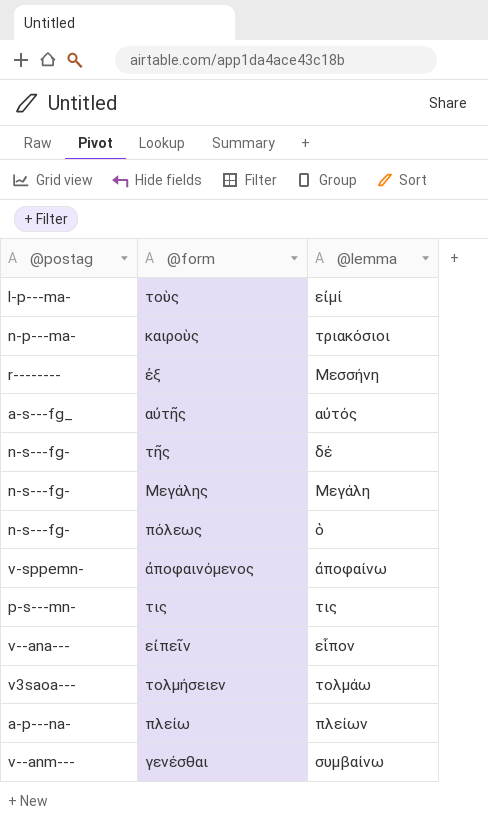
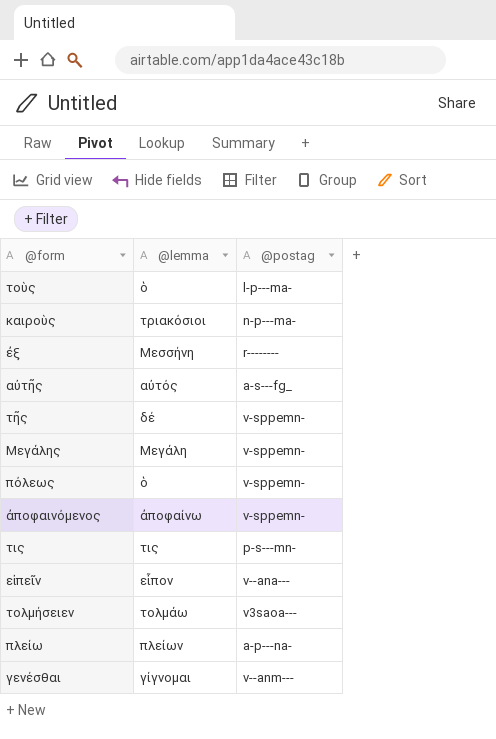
column @postag | position: 1 -> 3
τοὺς | @lemma: εἰμί -> ὁ
τῆς | @postag: n-s---fg- -> v-sppemn-
Μεγάλης | @postag: n-s---fg- -> v-sppemn-
πόλεως | @postag: n-s---fg- -> v-sppemn-
γενέσθαι | @lemma: συμβαίνω -> γίγνομαι

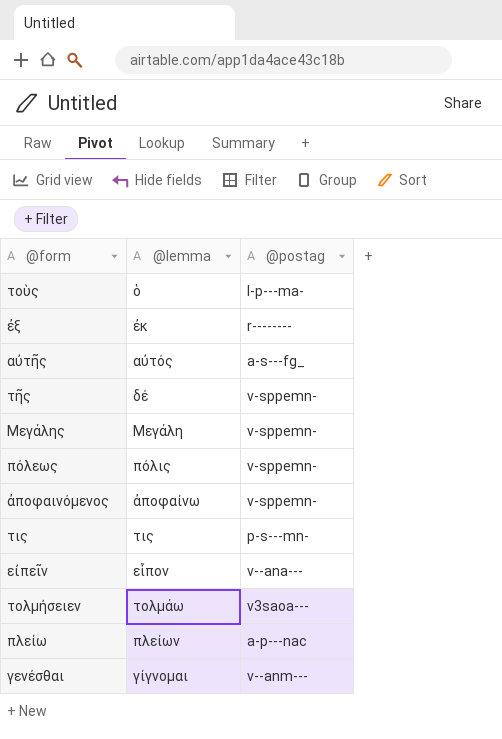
row καιροὺς: τριακόσιοι | n-p---ma- -> none
ἐξ | @lemma: Μεσσήνη -> ἐκ
πόλεως | @lemma: ὁ -> πόλις
πλείω | @postag: a-p---na- -> a-p---nac

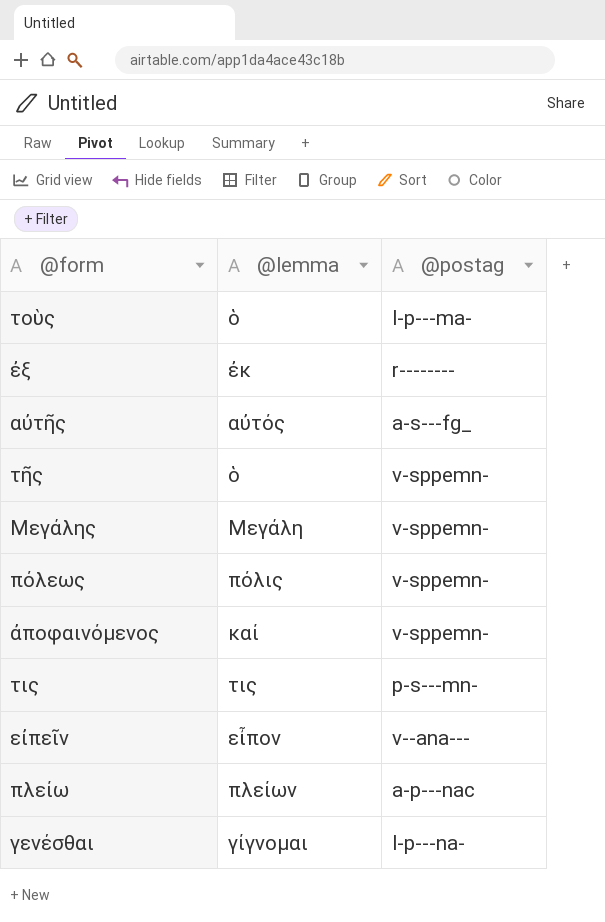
row τολμήσειεν: τολμάω | v3saoa--- -> none
τῆς | @lemma: δέ -> ὁ
ἀποφαινόμενος | @lemma: ἀποφαίνω -> καί
γενέσθαι | @postag: v--anm--- -> l-p---na-

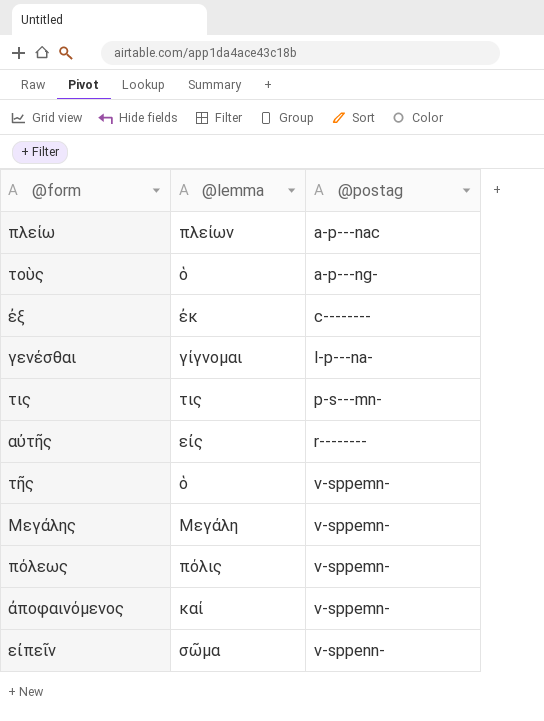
row order: none -> @postag ascending
τοὺς | @postag: l-p---ma- -> a-p---ng-
ἐξ | @postag: r-------- -> c--------
αὐτῆς | @lemma: αὐτός -> εἰς
αὐτῆς | @postag: a-s---fg_ -> r--------
εἰπεῖν | @lemma: εἶπον -> σῶμα
εἰπεῖν | @postag: v--ana--- -> v-sppenn-

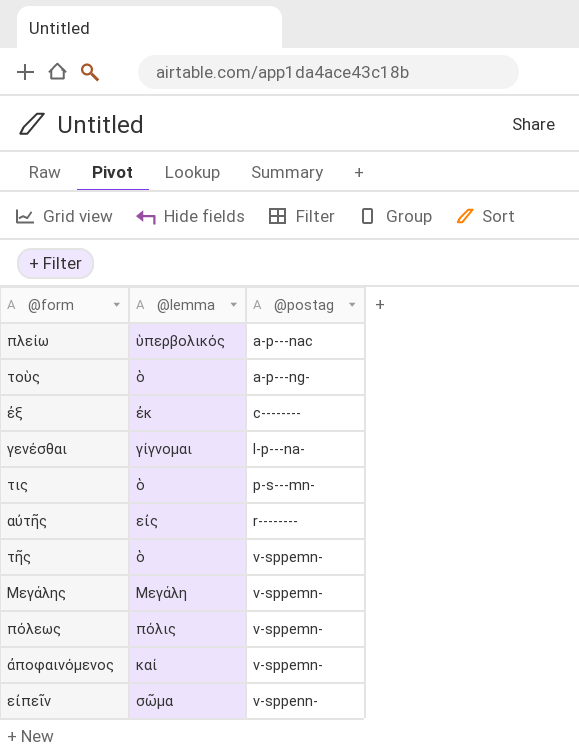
πλείω | @lemma: πλείων -> ὑπερβολικός
τις | @lemma: τις -> ὁ

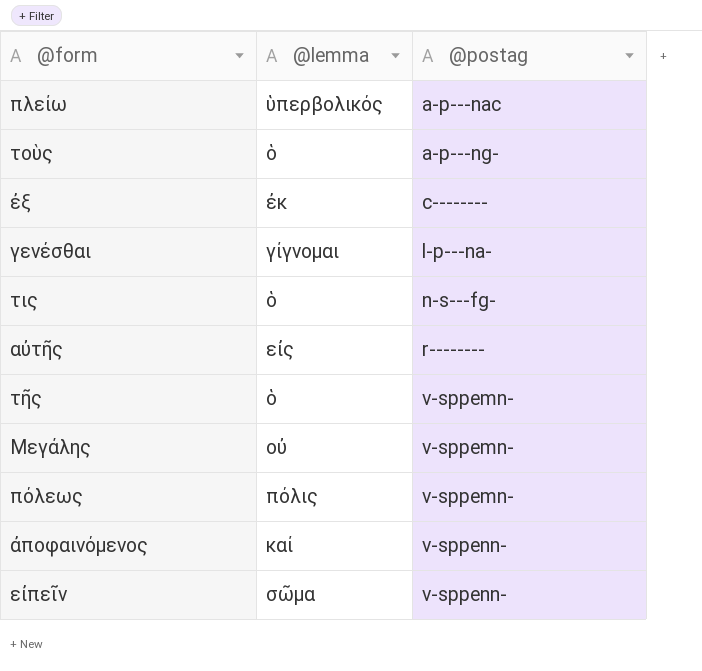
τις | @postag: p-s---mn- -> n-s---fg-
Μεγάλης | @lemma: Μεγάλη -> οὐ
ἀποφαινόμενος | @postag: v-sppemn- -> v-sppenn-

